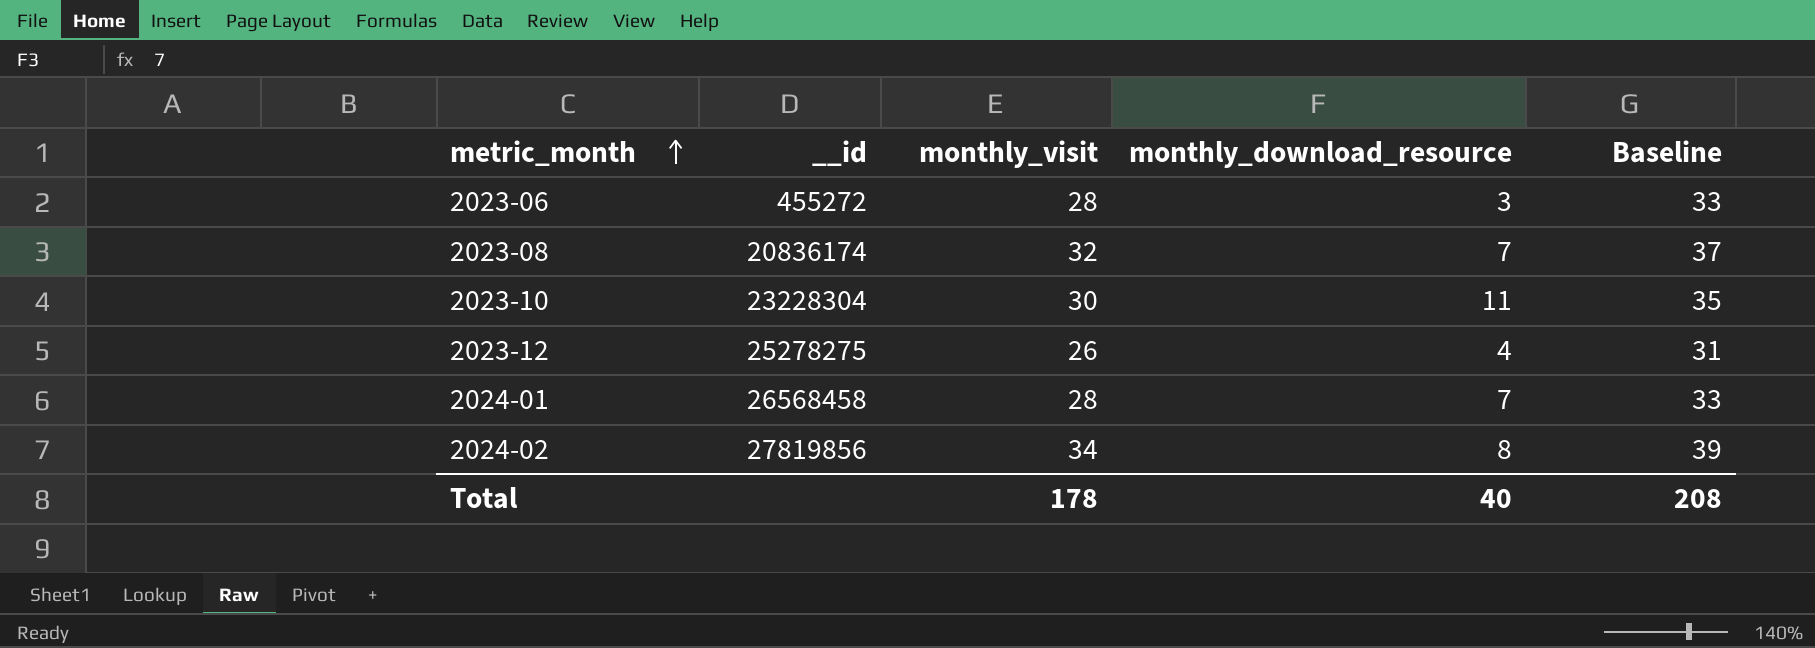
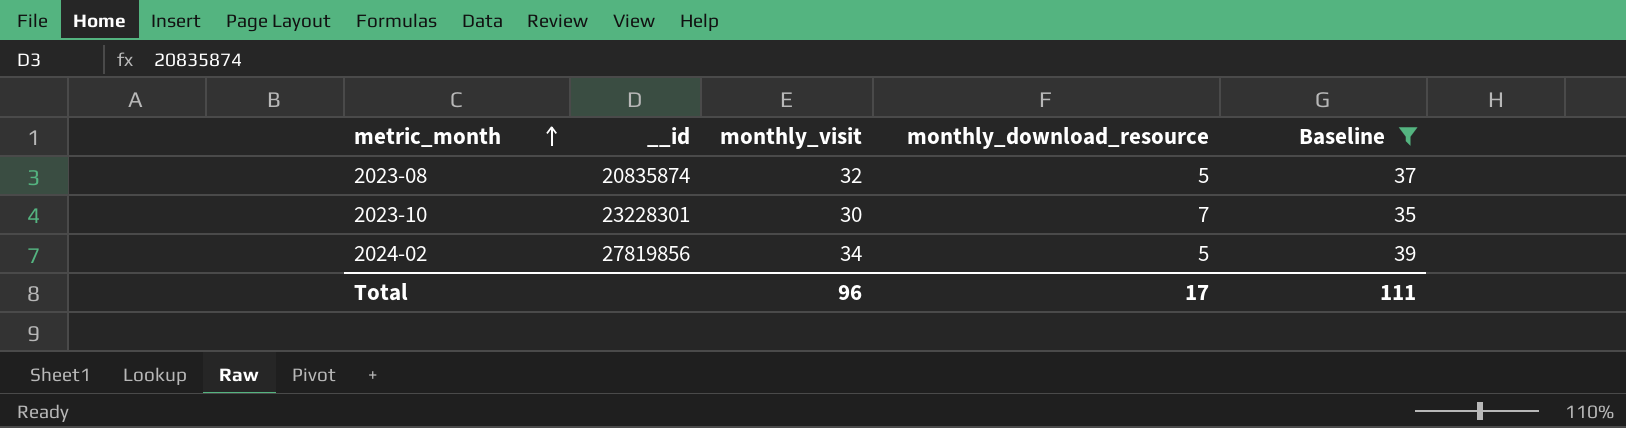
filter: none -> Baseline >= 35
2023-08 | __id: 20836174 -> 20835874
2023-08 | monthly_download_resource: 7 -> 5
2023-10 | __id: 23228304 -> 23228301
2023-10 | monthly_download_resource: 11 -> 7
2024-02 | monthly_download_resource: 8 -> 5
Total | monthly_visit: 178 -> 96
Total | monthly_download_resource: 40 -> 17
Total | Baseline: 208 -> 111

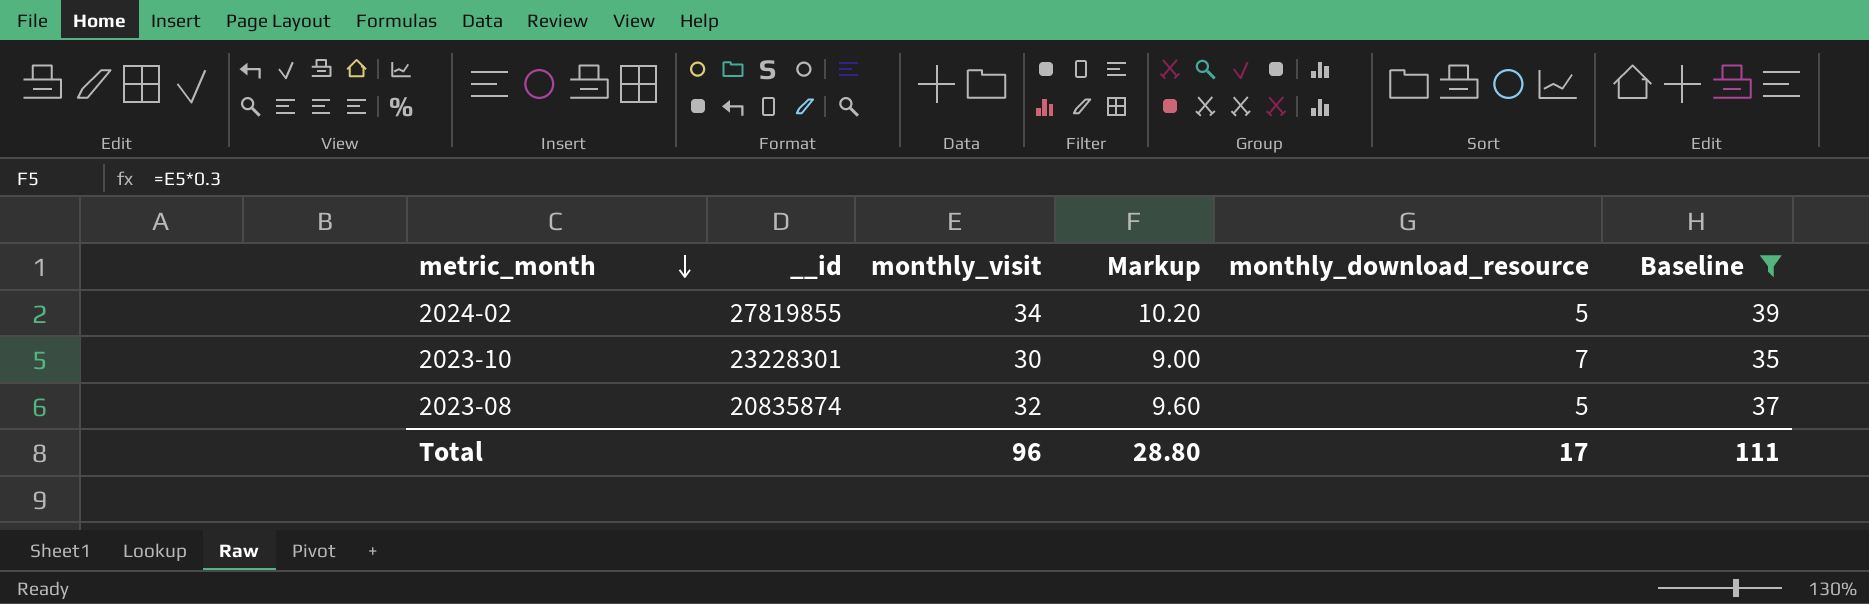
row order: metric_month ascending -> metric_month descending
column Markup | formula: none -> [monthly_visit] * 0.3
2024-02 | __id: 27819856 -> 27819855

